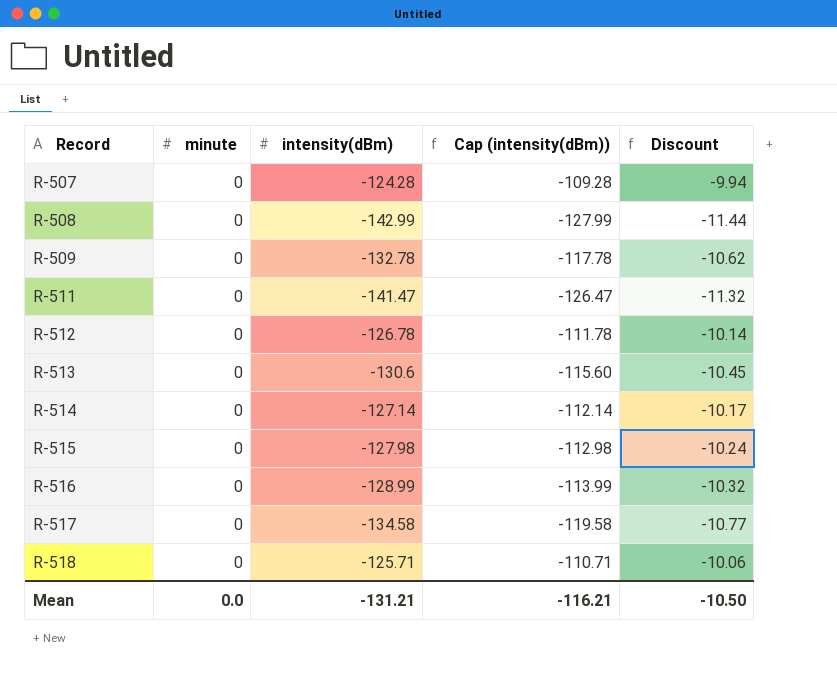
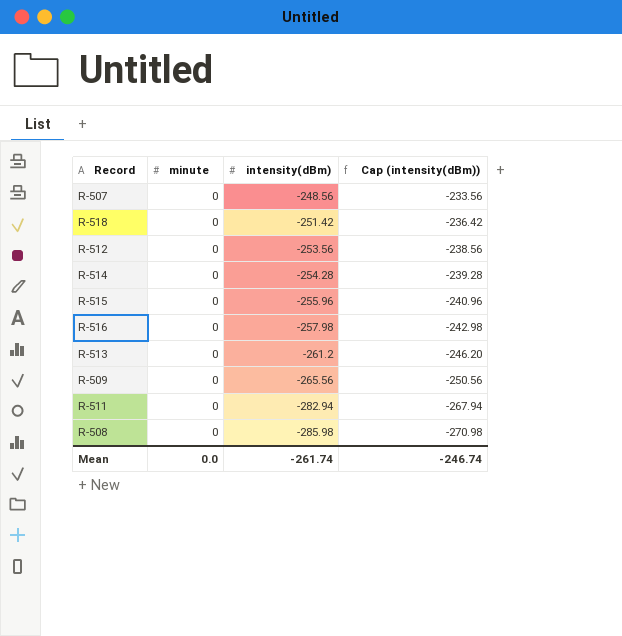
row order: Record ascending -> intensity(dBm) descending
column Discount | formula: [intensity(dBm)] * 0.08 -> none
row R-517: 0 | -134.58 | -119.58 | -10.77 -> none
R-507 | intensity(dBm): -124.28 -> -248.56
R-507 | Cap (intensity(dBm)): -109.28 -> -233.56
R-518 | intensity(dBm): -125.71 -> -251.42
R-518 | Cap (intensity(dBm)): -110.71 -> -236.42
R-512 | intensity(dBm): -126.78 -> -253.56
R-512 | Cap (intensity(dBm)): -111.78 -> -238.56
R-514 | intensity(dBm): -127.14 -> -254.28
R-514 | Cap (intensity(dBm)): -112.14 -> -239.28
R-515 | intensity(dBm): -127.98 -> -255.96
R-515 | Cap (intensity(dBm)): -112.98 -> -240.96
R-516 | intensity(dBm): -128.99 -> -257.98
R-516 | Cap (intensity(dBm)): -113.99 -> -242.98
R-513 | intensity(dBm): -130.6 -> -261.2
R-513 | Cap (intensity(dBm)): -115.60 -> -246.20
R-509 | intensity(dBm): -132.78 -> -265.56
R-509 | Cap (intensity(dBm)): -117.78 -> -250.56
R-511 | intensity(dBm): -141.47 -> -282.94
R-511 | Cap (intensity(dBm)): -126.47 -> -267.94
R-508 | intensity(dBm): -142.99 -> -285.98
R-508 | Cap (intensity(dBm)): -127.99 -> -270.98
Mean | intensity(dBm): -131.21 -> -261.74
Mean | Cap (intensity(dBm)): -116.21 -> -246.74

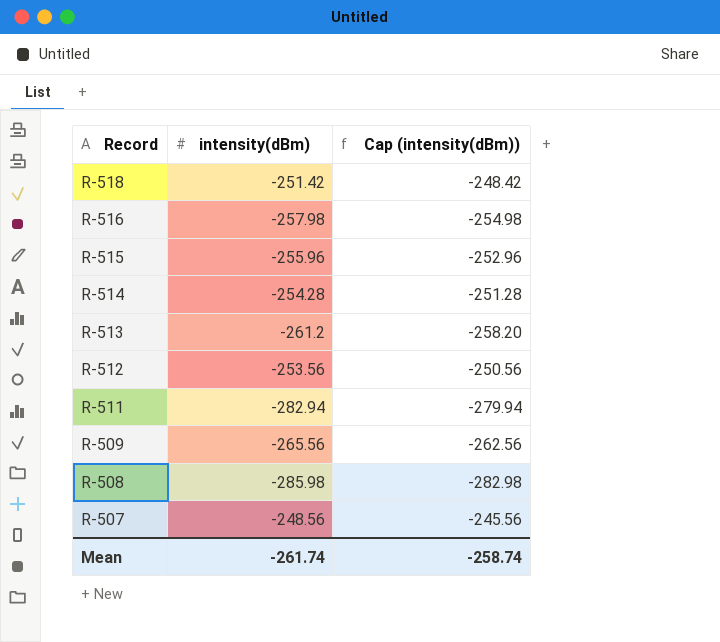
row order: intensity(dBm) descending -> Record descending
column minute | position: 2 -> none
column Cap (intensity(dBm)) | formula: [intensity(dBm)] + 15 -> [intensity(dBm)] + 3
Mean | Cap (intensity(dBm)): -246.74 -> -258.74

